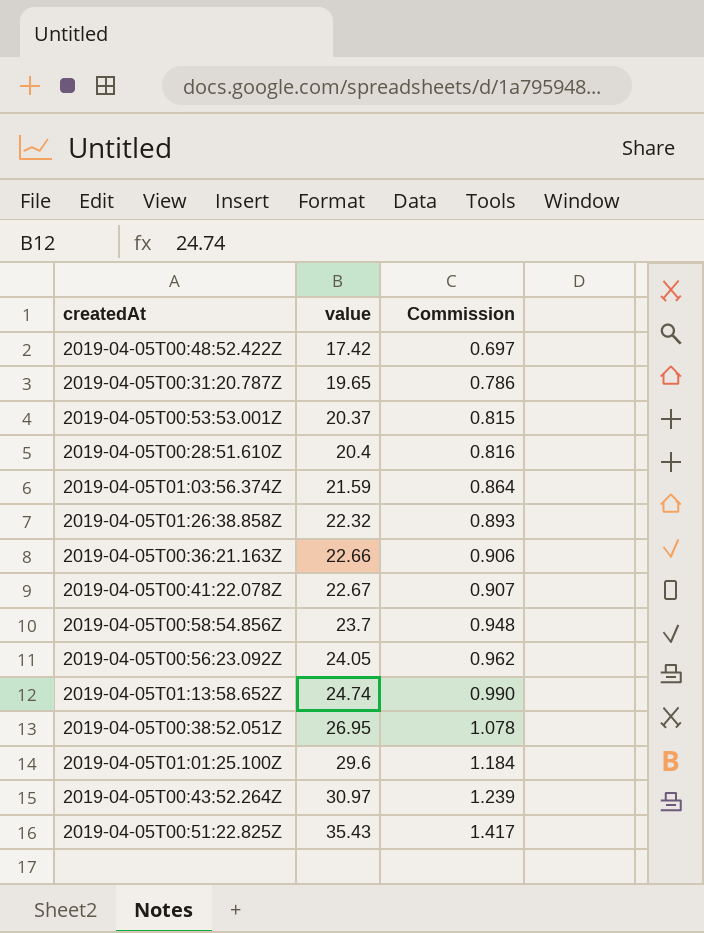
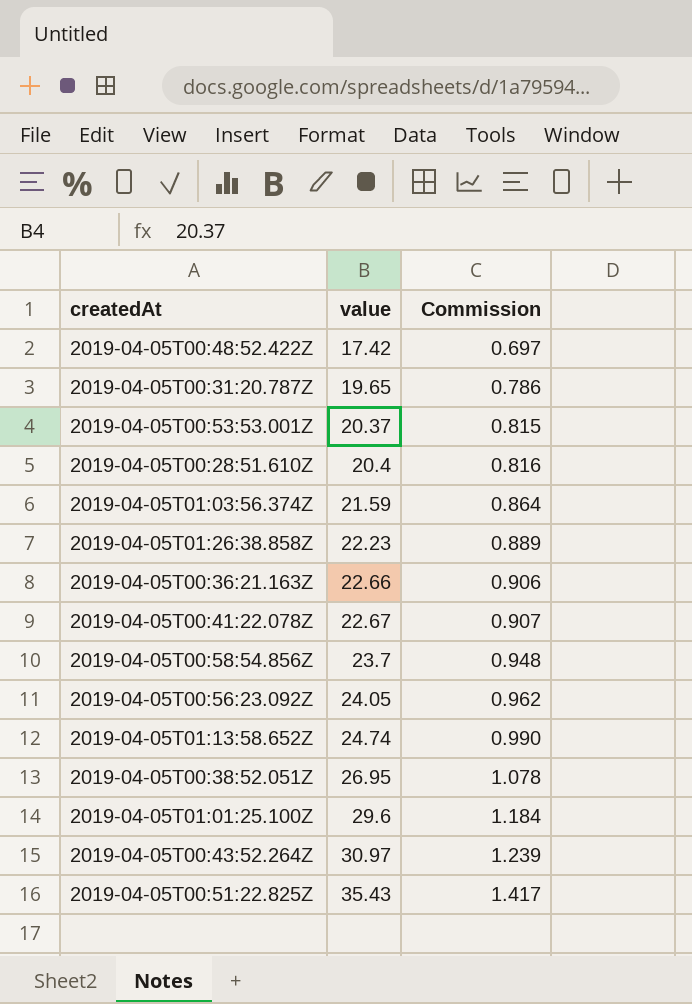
2019-04-05T01:26:38.858Z | value: 22.32 -> 22.23
2019-04-05T01:26:38.858Z | Commission: 0.893 -> 0.889

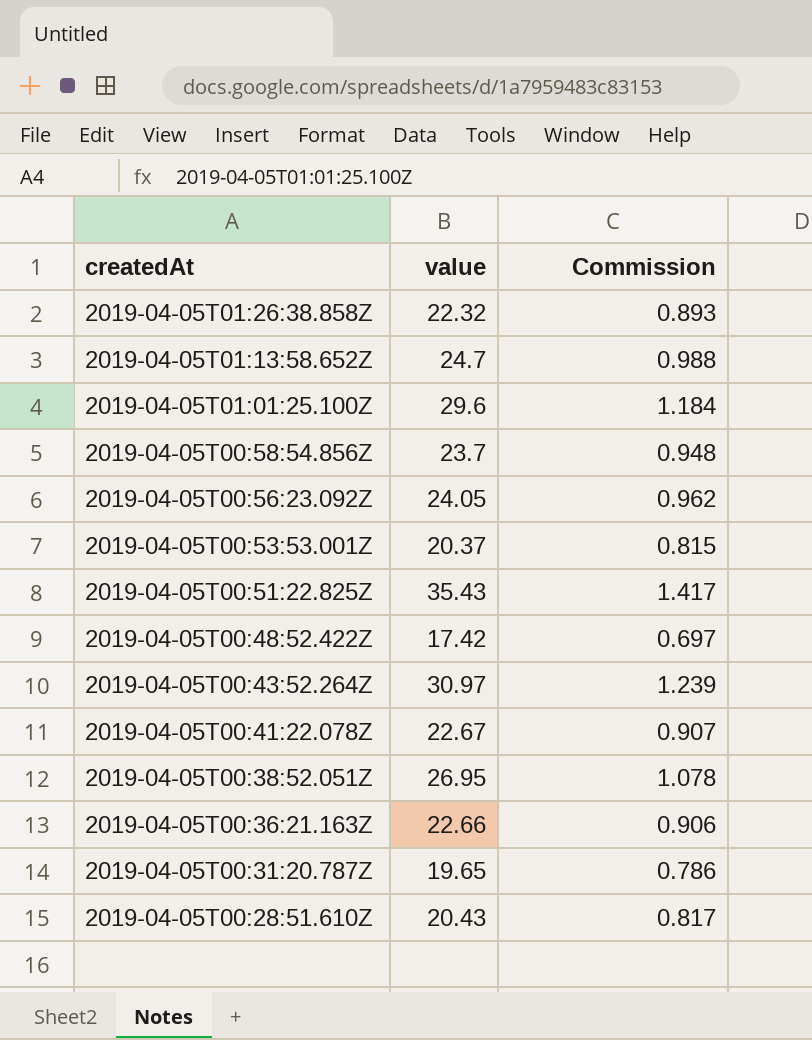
row order: value ascending -> createdAt descending
row 2019-04-05T01:03:56.374Z: 21.59 | 0.864 -> none
2019-04-05T01:26:38.858Z | value: 22.23 -> 22.32
2019-04-05T01:26:38.858Z | Commission: 0.889 -> 0.893
2019-04-05T01:13:58.652Z | value: 24.74 -> 24.7
2019-04-05T01:13:58.652Z | Commission: 0.990 -> 0.988
2019-04-05T00:28:51.610Z | value: 20.4 -> 20.43
2019-04-05T00:28:51.610Z | Commission: 0.816 -> 0.817

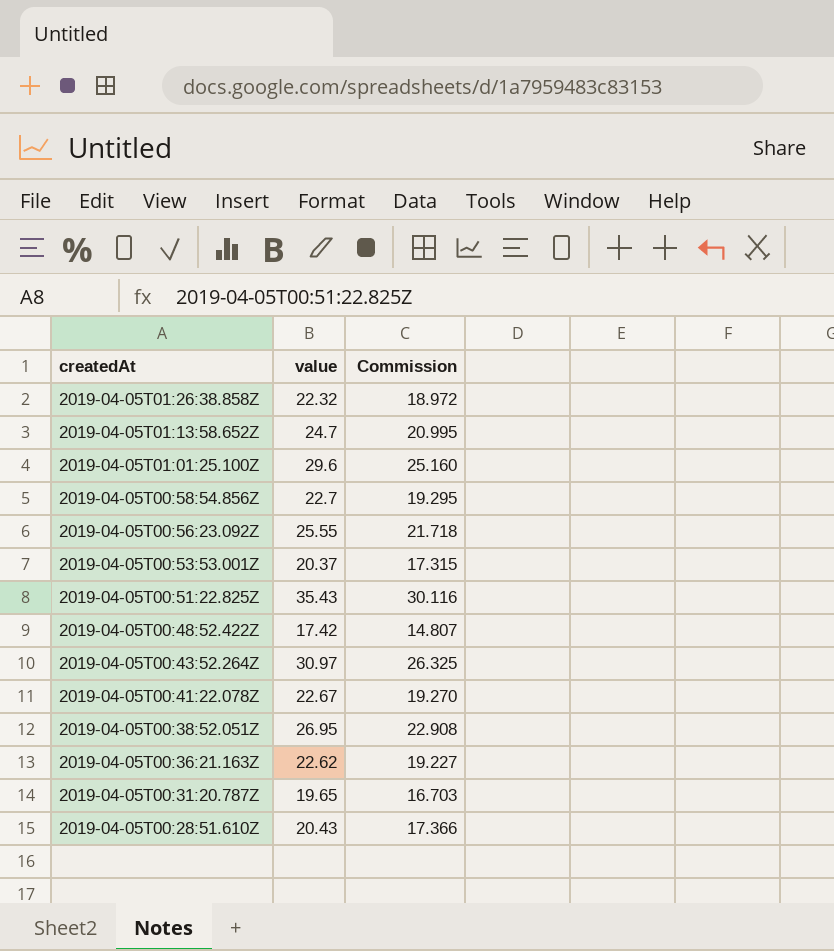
column Commission | formula: [value] * 0.04 -> [value] * 0.85
2019-04-05T00:58:54.856Z | value: 23.7 -> 22.7
2019-04-05T00:56:23.092Z | value: 24.05 -> 25.55
2019-04-05T00:36:21.163Z | value: 22.66 -> 22.62

